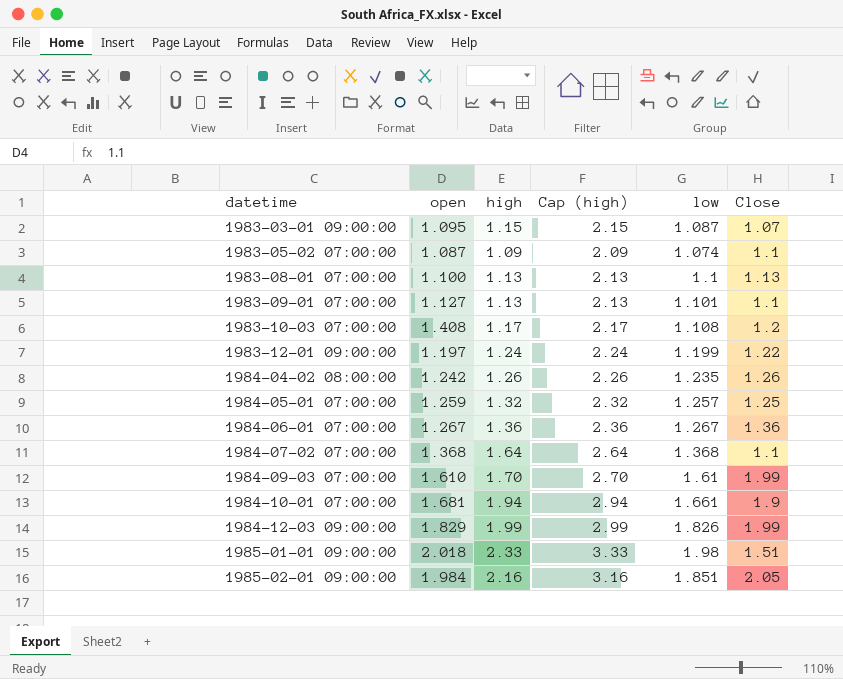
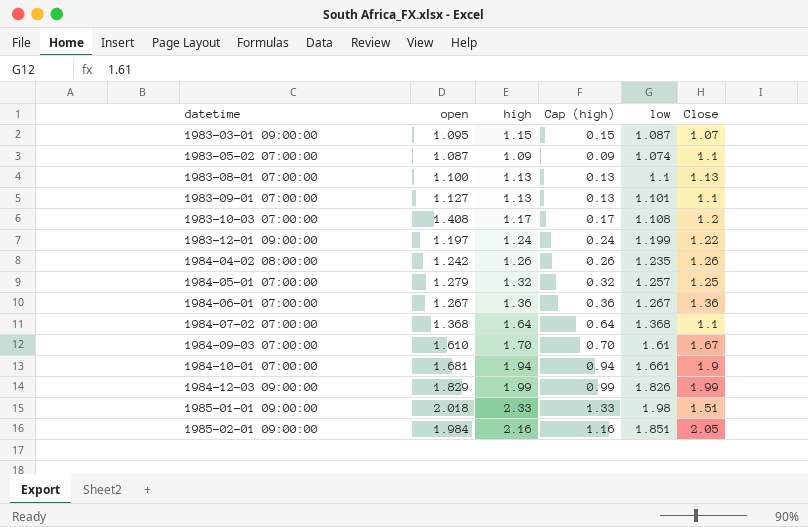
column Cap (high) | formula: [high] + 1 -> [high] - 1
1984-05-01 07:00:00 | open: 1.259 -> 1.279
1984-09-03 07:00:00 | Close: 1.99 -> 1.67

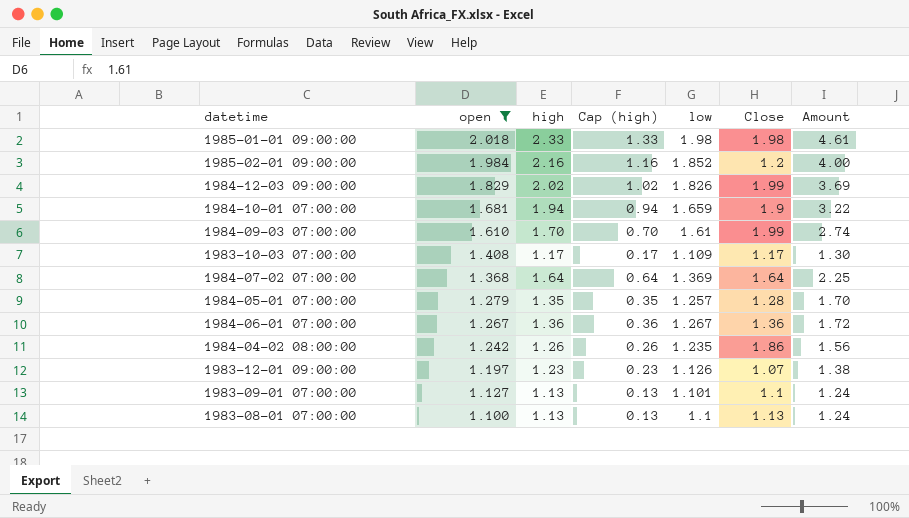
filter: none -> open >= 1.100
row order: datetime ascending -> open descending
column Amount | formula: none -> [high] * [low]
1985-01-01 09:00:00 | Close: 1.51 -> 1.98
1985-02-01 09:00:00 | low: 1.851 -> 1.852
1985-02-01 09:00:00 | Close: 2.05 -> 1.2
1984-12-03 09:00:00 | high: 1.99 -> 2.02
1984-12-03 09:00:00 | Cap (high): 0.99 -> 1.02
1984-10-01 07:00:00 | low: 1.661 -> 1.659
1984-09-03 07:00:00 | Close: 1.67 -> 1.99
1983-10-03 07:00:00 | low: 1.108 -> 1.109
1983-10-03 07:00:00 | Close: 1.2 -> 1.17
1984-07-02 07:00:00 | low: 1.368 -> 1.369
1984-07-02 07:00:00 | Close: 1.1 -> 1.64
1984-05-01 07:00:00 | high: 1.32 -> 1.35
1984-05-01 07:00:00 | Cap (high): 0.32 -> 0.35
1984-05-01 07:00:00 | Close: 1.25 -> 1.28
1984-04-02 08:00:00 | Close: 1.26 -> 1.86
1983-12-01 09:00:00 | high: 1.24 -> 1.23
1983-12-01 09:00:00 | Cap (high): 0.24 -> 0.23
1983-12-01 09:00:00 | low: 1.199 -> 1.126
1983-12-01 09:00:00 | Close: 1.22 -> 1.07

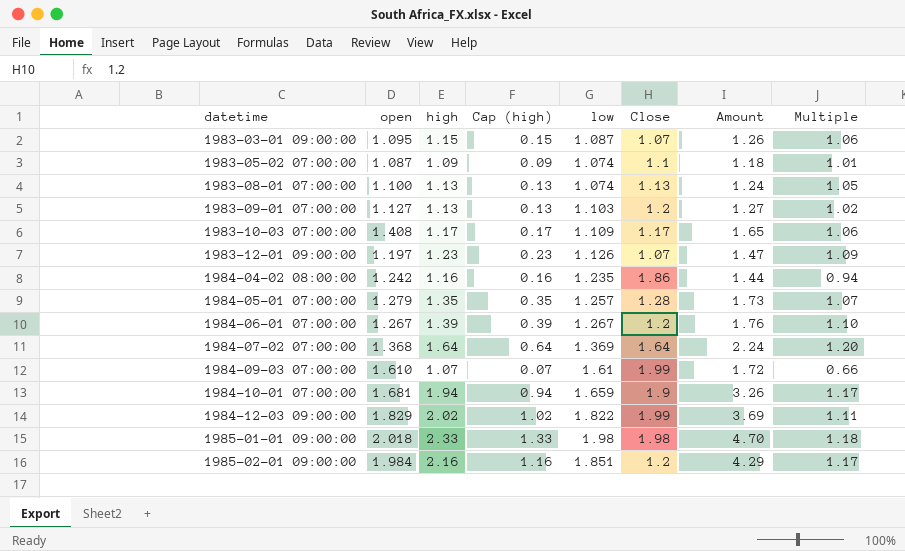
filter: open >= 1.100 -> none
row order: open descending -> datetime ascending
column Amount | formula: [high] * [low] -> [open] * [high]
column Multiple | formula: none -> [high] / [low]
1983-08-01 07:00:00 | low: 1.1 -> 1.074
1983-09-01 07:00:00 | low: 1.101 -> 1.103
1983-09-01 07:00:00 | Close: 1.1 -> 1.2
1984-04-02 08:00:00 | high: 1.26 -> 1.16
1984-04-02 08:00:00 | Cap (high): 0.26 -> 0.16
1984-06-01 07:00:00 | high: 1.36 -> 1.39
1984-06-01 07:00:00 | Cap (high): 0.36 -> 0.39
1984-06-01 07:00:00 | Close: 1.36 -> 1.2
1984-09-03 07:00:00 | high: 1.70 -> 1.07
1984-09-03 07:00:00 | Cap (high): 0.70 -> 0.07
1984-12-03 09:00:00 | low: 1.826 -> 1.822
1985-02-01 09:00:00 | low: 1.852 -> 1.851

